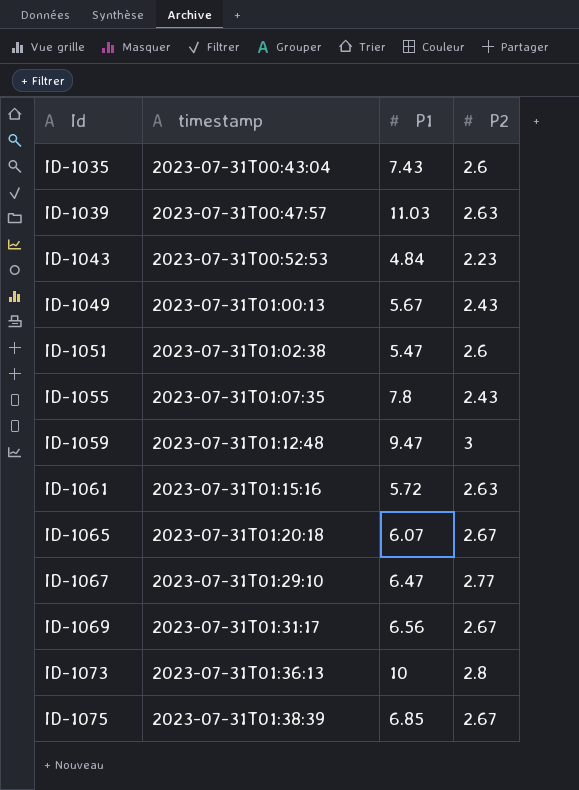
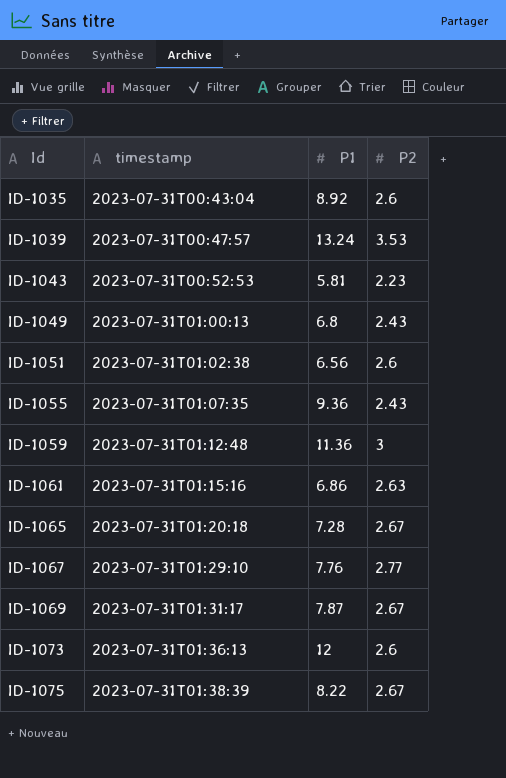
ID-1035 | P1: 7.43 -> 8.92
ID-1039 | P1: 11.03 -> 13.24
ID-1039 | P2: 2.63 -> 3.53
ID-1043 | P1: 4.84 -> 5.81
ID-1049 | P1: 5.67 -> 6.8
ID-1051 | P1: 5.47 -> 6.56
ID-1055 | P1: 7.8 -> 9.36
ID-1059 | P1: 9.47 -> 11.36
ID-1061 | P1: 5.72 -> 6.86
ID-1065 | P1: 6.07 -> 7.28
ID-1067 | P1: 6.47 -> 7.76
ID-1069 | P1: 6.56 -> 7.87
ID-1073 | P1: 10 -> 12
ID-1073 | P2: 2.8 -> 2.6
ID-1075 | P1: 6.85 -> 8.22

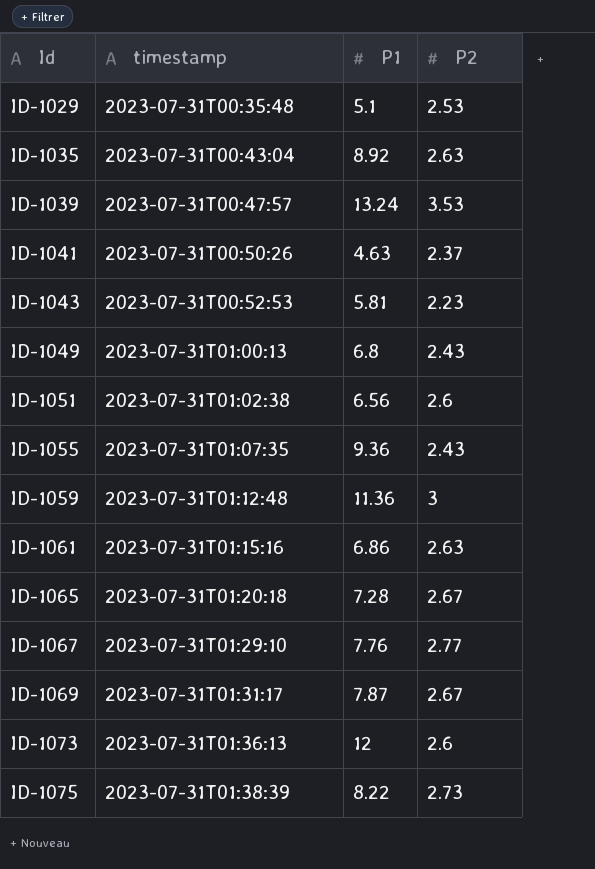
row ID-1029: none -> 2023-07-31T00:35:48 | 5.1 | 2.53
ID-1035 | P2: 2.6 -> 2.63
row ID-1041: none -> 2023-07-31T00:50:26 | 4.63 | 2.37
ID-1075 | P2: 2.67 -> 2.73

